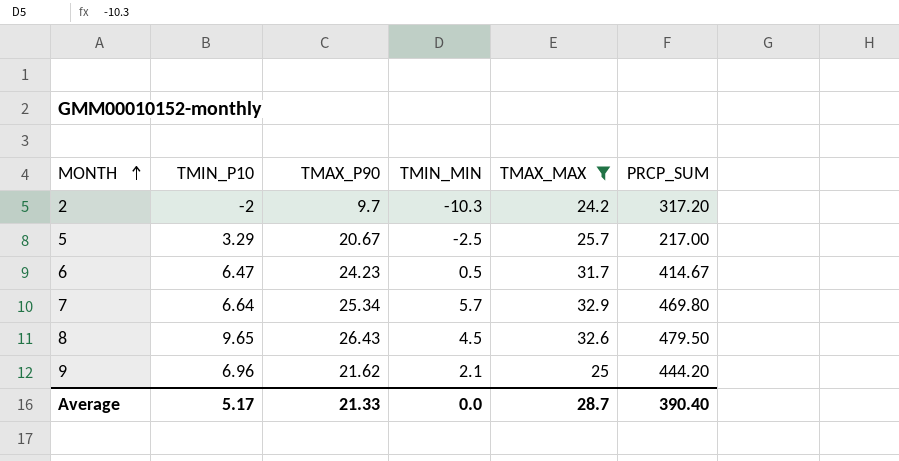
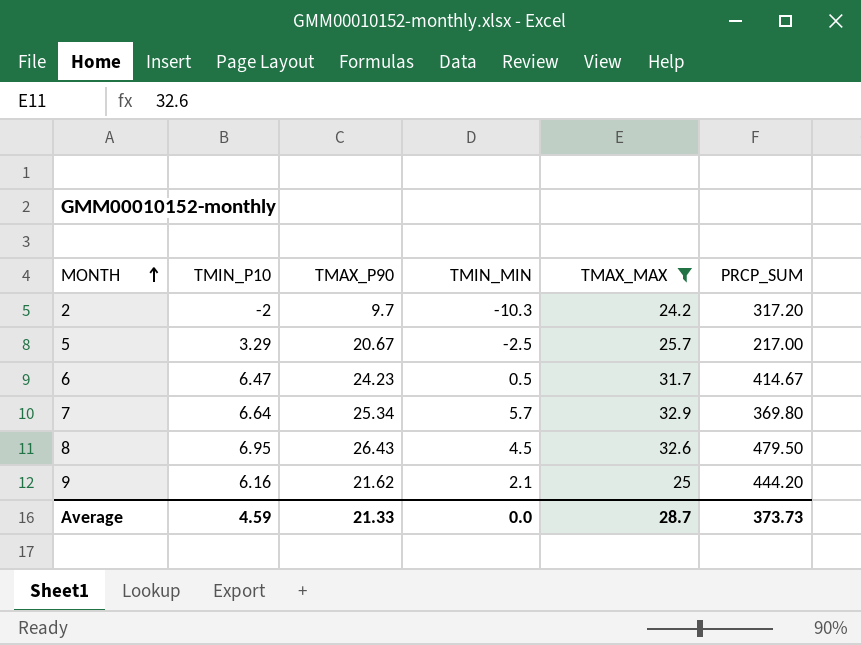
7 | PRCP_SUM: 469.80 -> 369.80
8 | TMIN_P10: 9.65 -> 6.95
9 | TMIN_P10: 6.96 -> 6.16
Average | TMIN_P10: 5.17 -> 4.59
Average | PRCP_SUM: 390.40 -> 373.73

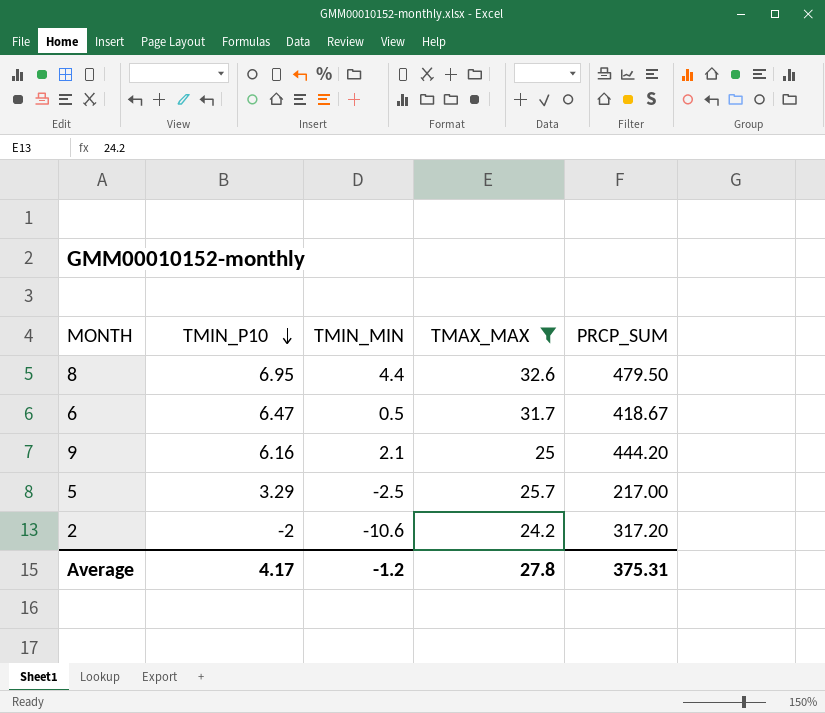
row order: MONTH ascending -> TMIN_P10 descending
column TMAX_P90 | position: 3 -> none
row 7: 6.64 | 25.34 | 5.7 | 32.9 | 369.80 -> none
8 | TMIN_MIN: 4.5 -> 4.4
6 | PRCP_SUM: 414.67 -> 418.67
2 | TMIN_MIN: -10.3 -> -10.6
Average | TMIN_P10: 4.59 -> 4.17
Average | TMIN_MIN: 0.0 -> -1.2
Average | TMAX_MAX: 28.7 -> 27.8
Average | PRCP_SUM: 373.73 -> 375.31

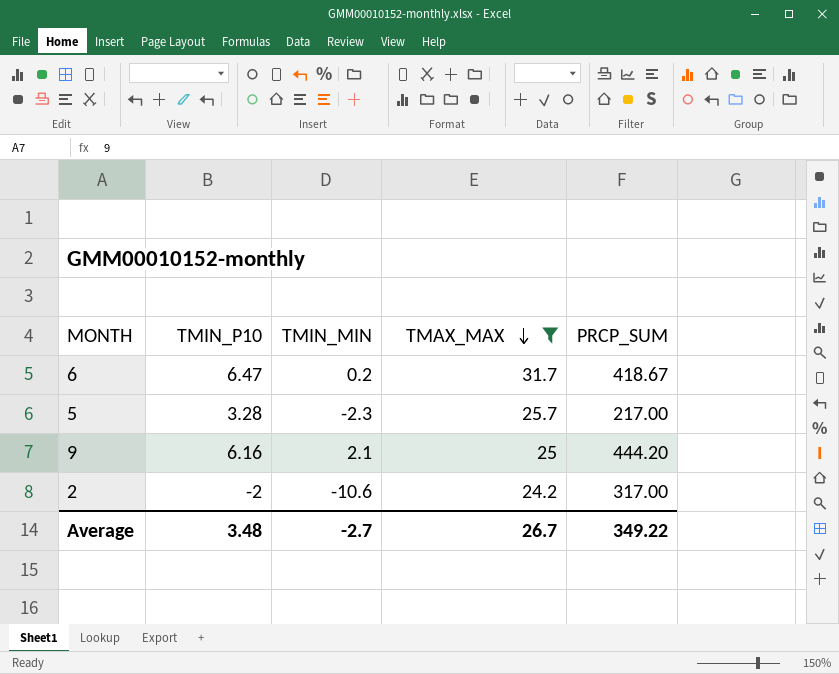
row order: TMIN_P10 descending -> TMAX_MAX descending
row 8: 6.95 | 4.4 | 32.6 | 479.50 -> none
6 | TMIN_MIN: 0.5 -> 0.2
5 | TMIN_P10: 3.29 -> 3.28
5 | TMIN_MIN: -2.5 -> -2.3
2 | PRCP_SUM: 317.20 -> 317.00
Average | TMIN_P10: 4.17 -> 3.48
Average | TMIN_MIN: -1.2 -> -2.7
Average | TMAX_MAX: 27.8 -> 26.7
Average | PRCP_SUM: 375.31 -> 349.22

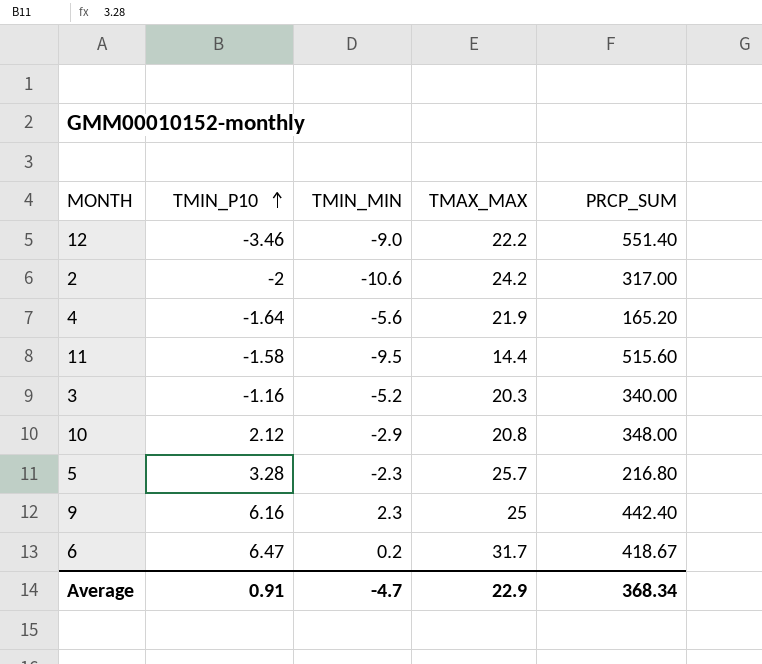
filter: TMAX_MAX >= 24.2 -> none
row order: TMAX_MAX descending -> TMIN_P10 ascending
5 | PRCP_SUM: 217.00 -> 216.80
9 | TMIN_MIN: 2.1 -> 2.3
9 | PRCP_SUM: 444.20 -> 442.40
Average | TMIN_P10: 3.48 -> 0.91
Average | TMIN_MIN: -2.7 -> -4.7
Average | TMAX_MAX: 26.7 -> 22.9
Average | PRCP_SUM: 349.22 -> 368.34

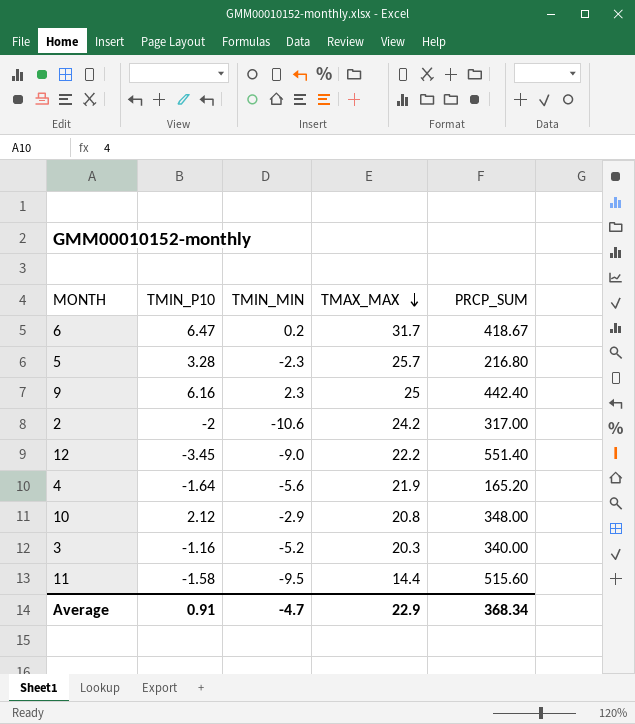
row order: TMIN_P10 ascending -> TMAX_MAX descending
12 | TMIN_P10: -3.46 -> -3.45

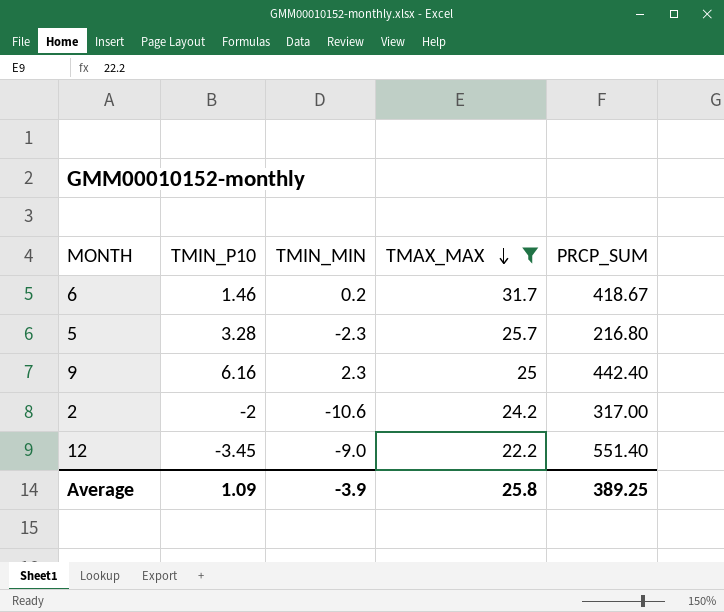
filter: none -> TMAX_MAX >= 22.2
6 | TMIN_P10: 6.47 -> 1.46
Average | TMIN_P10: 0.91 -> 1.09
Average | TMIN_MIN: -4.7 -> -3.9
Average | TMAX_MAX: 22.9 -> 25.8
Average | PRCP_SUM: 368.34 -> 389.25

